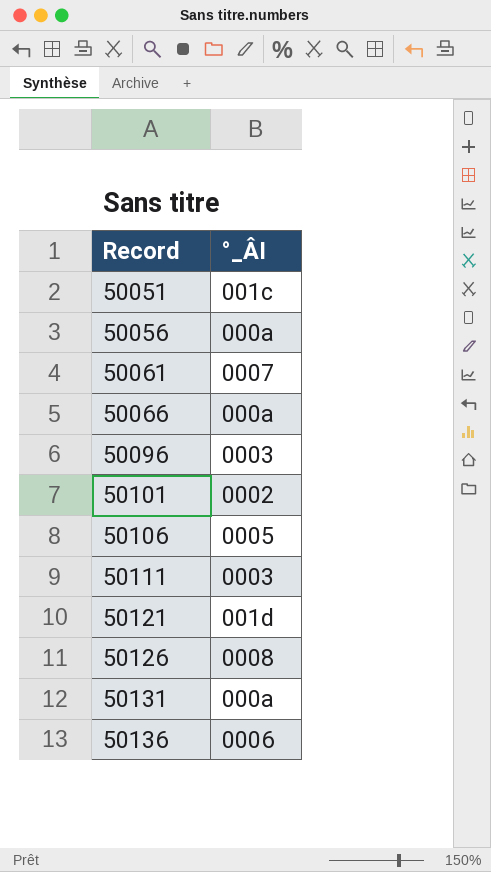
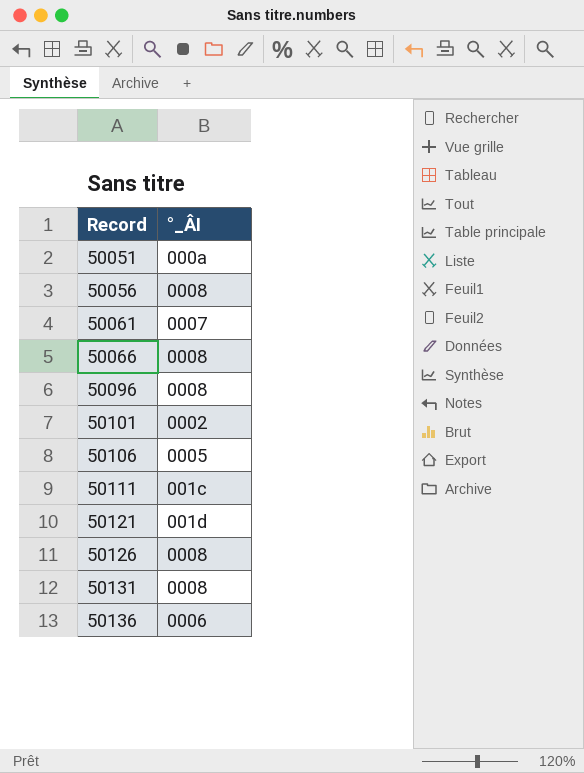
50051 | °_ÂI: 001c -> 000a
50056 | °_ÂI: 000a -> 0008
50066 | °_ÂI: 000a -> 0008
50096 | °_ÂI: 0003 -> 0008
50111 | °_ÂI: 0003 -> 001c
50131 | °_ÂI: 000a -> 0008

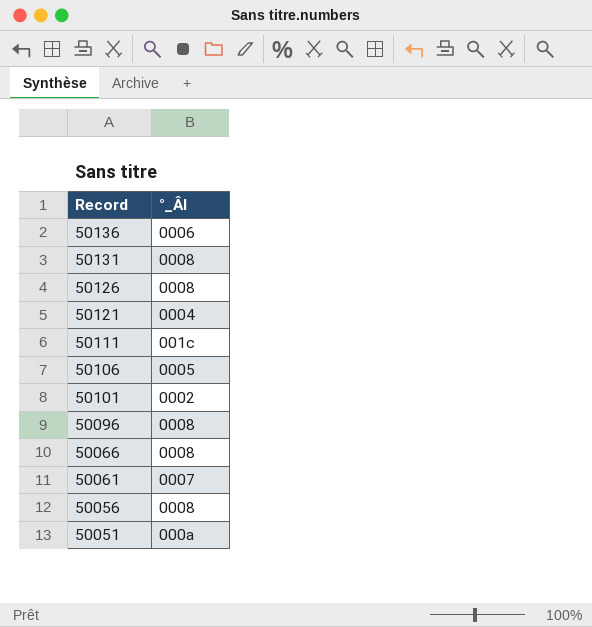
row order: Record ascending -> Record descending
50121 | °_ÂI: 001d -> 0004

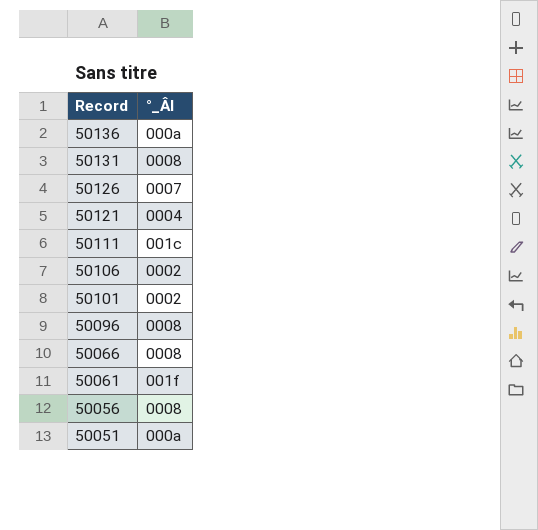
50136 | °_ÂI: 0006 -> 000a
50126 | °_ÂI: 0008 -> 0007
50106 | °_ÂI: 0005 -> 0002
50061 | °_ÂI: 0007 -> 001f

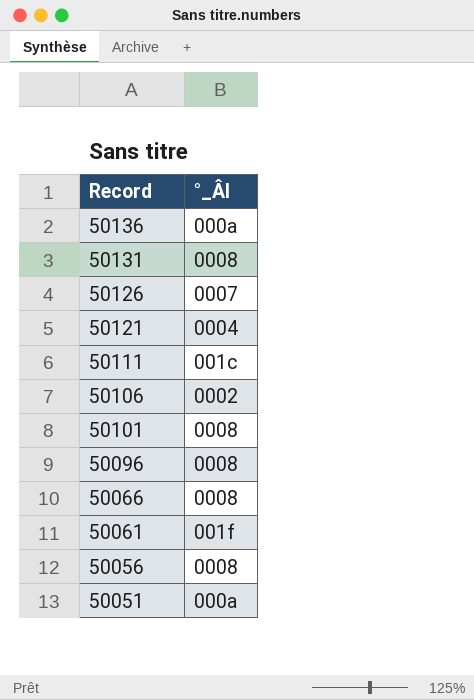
50101 | °_ÂI: 0002 -> 0008

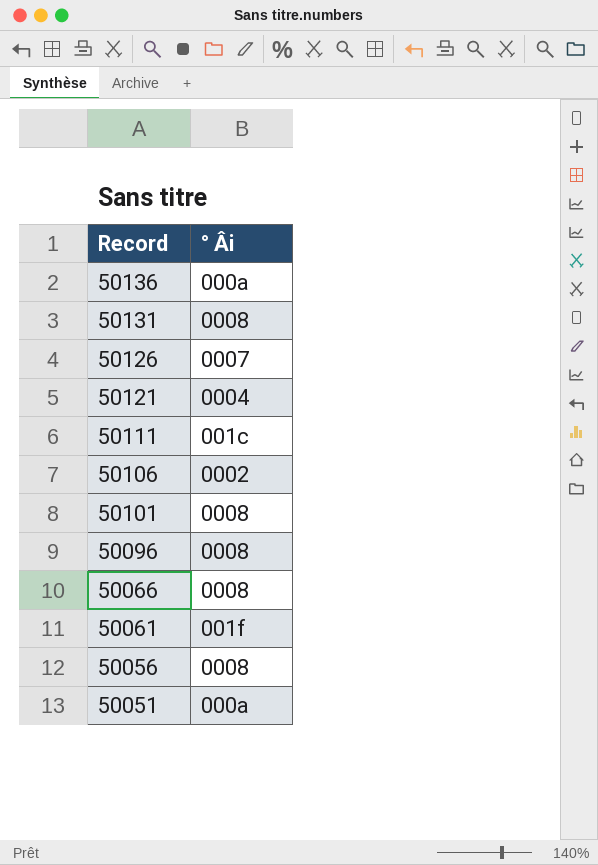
column name: °_ÂI -> ° Âi

